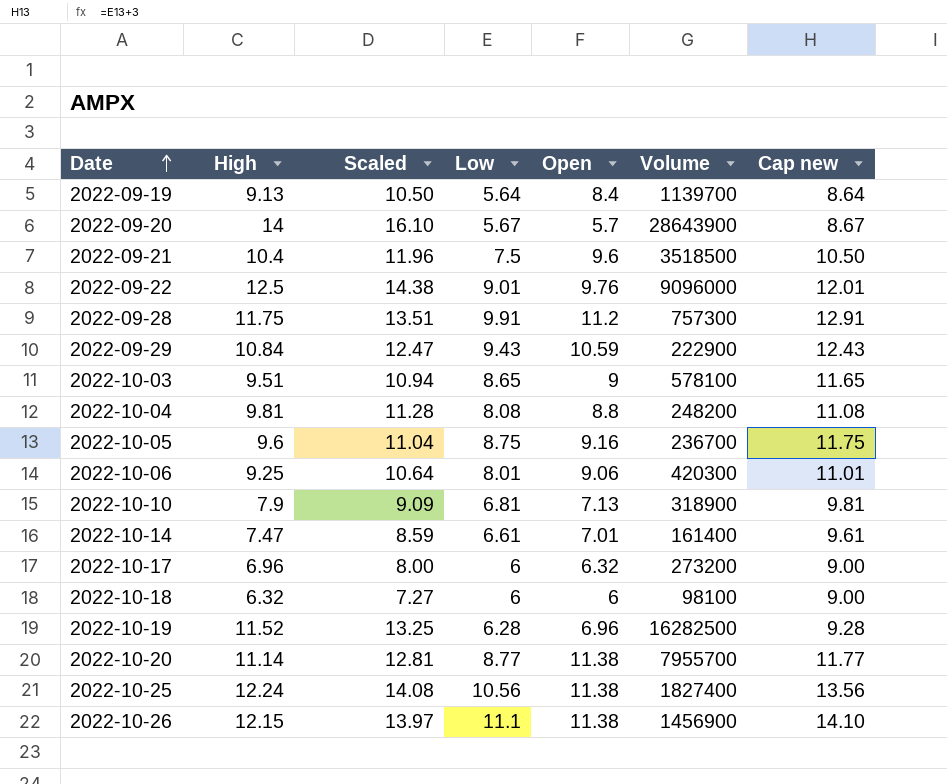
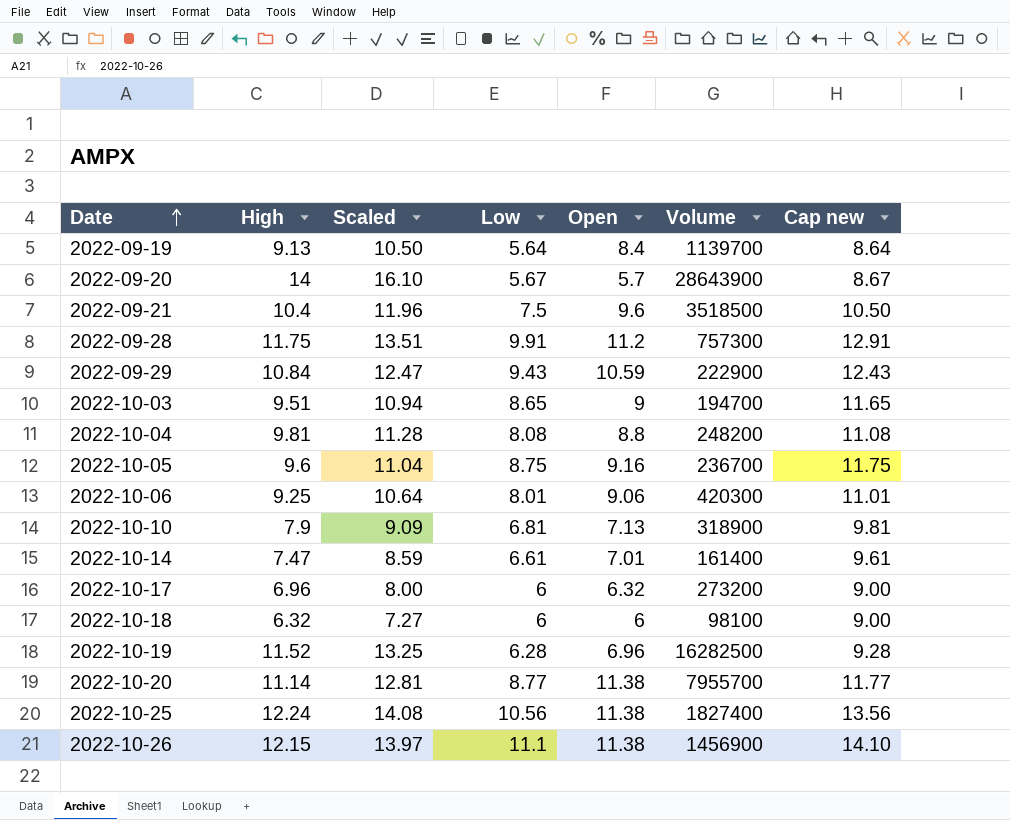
row 2022-09-22: 12.5 | 14.38 | 9.01 | 9.76 | 9096000 | 12.01 -> none
2022-10-03 | Volume: 578100 -> 194700

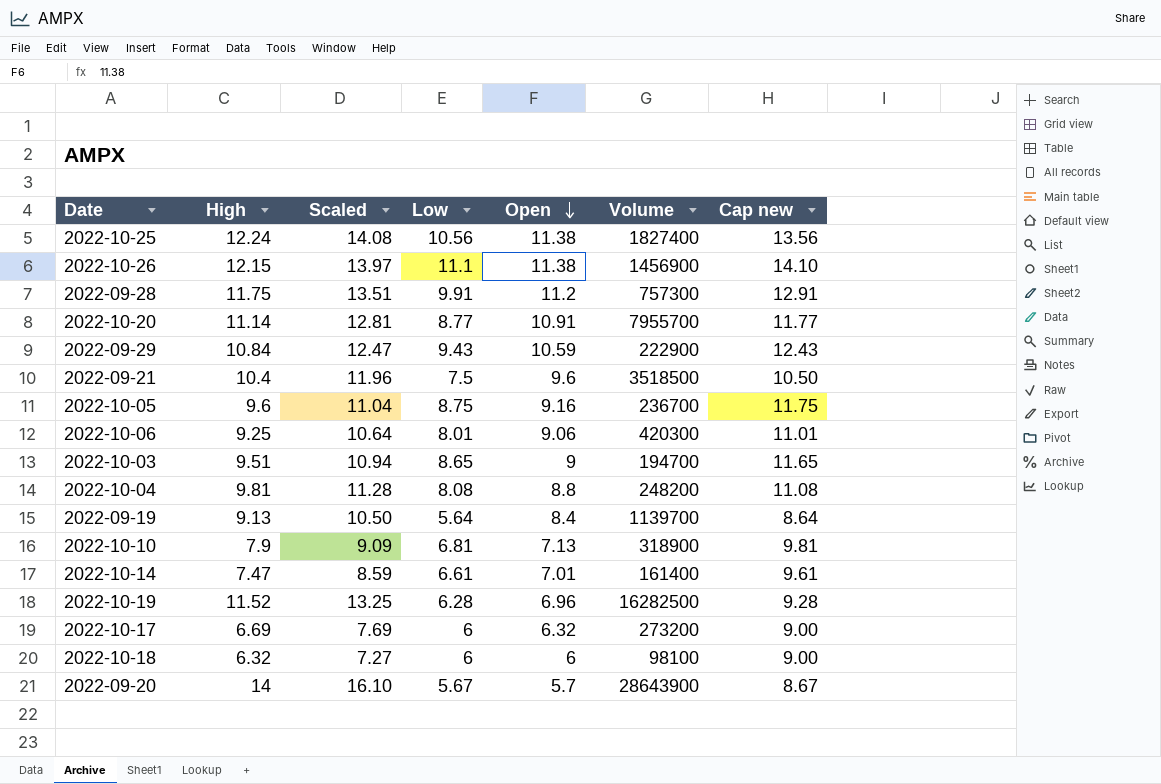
row order: Date ascending -> Open descending
2022-10-20 | Open: 11.38 -> 10.91
2022-10-17 | High: 6.96 -> 6.69
2022-10-17 | Scaled: 8.00 -> 7.69

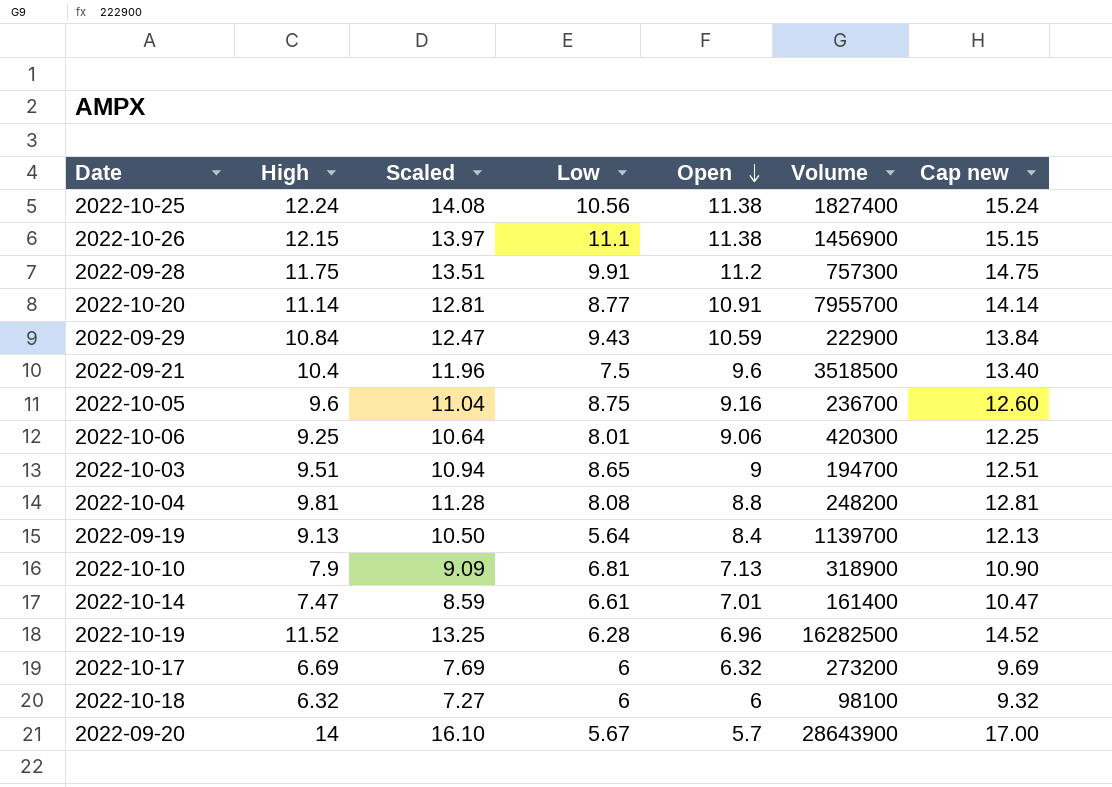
column Cap new | formula: [Low] + 3 -> [High] + 3

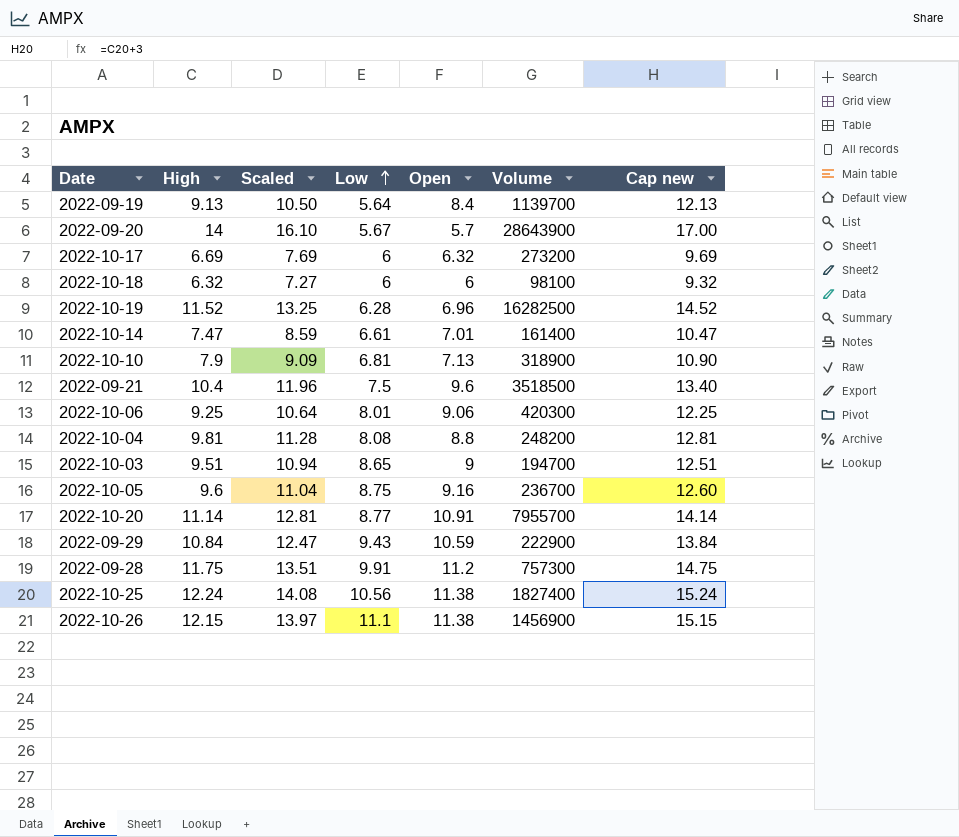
row order: Open descending -> Low ascending

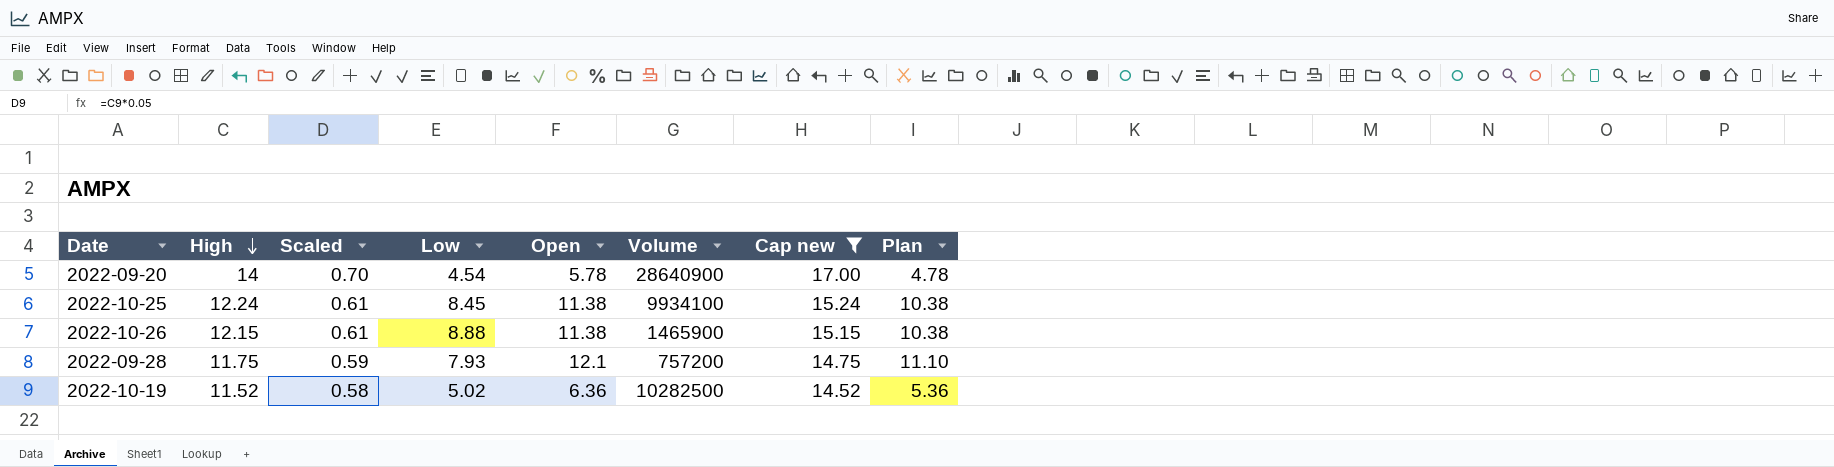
filter: none -> Cap new >= 14.52
row order: Low ascending -> High descending
column Scaled | formula: [High] * 1.15 -> [High] * 0.05
column Plan | formula: none -> [Open] - 1
2022-09-20 | Low: 5.67 -> 4.54
2022-09-20 | Open: 5.7 -> 5.78
2022-09-20 | Volume: 28643900 -> 28640900
2022-10-25 | Low: 10.56 -> 8.45
2022-10-25 | Volume: 1827400 -> 9934100
2022-10-26 | Low: 11.1 -> 8.88
2022-10-26 | Volume: 1456900 -> 1465900
2022-09-28 | Low: 9.91 -> 7.93
2022-09-28 | Open: 11.2 -> 12.1
2022-09-28 | Volume: 757300 -> 757200
2022-10-19 | Low: 6.28 -> 5.02
2022-10-19 | Open: 6.96 -> 6.36
2022-10-19 | Volume: 16282500 -> 10282500

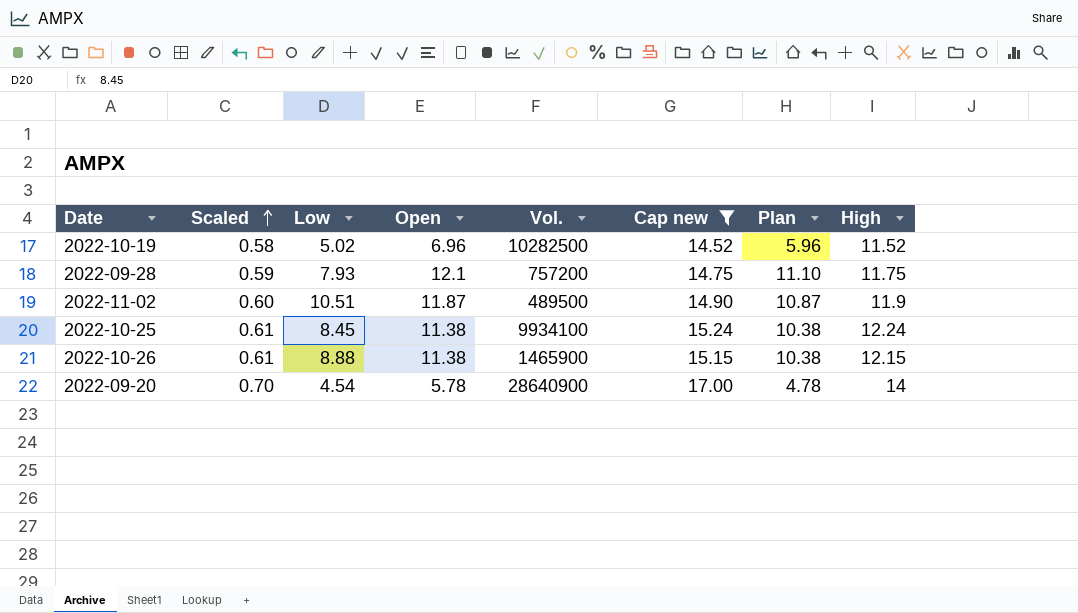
row order: High descending -> Scaled ascending
column name: Volume -> Vol.
column High | position: 2 -> 8
2022-10-19 | Open: 6.36 -> 6.96
2022-10-19 | Plan: 5.36 -> 5.96
row 2022-11-02: none -> 0.60 | 10.51 | 11.87 | 489500 | 14.90 | 10.87 | 11.9

